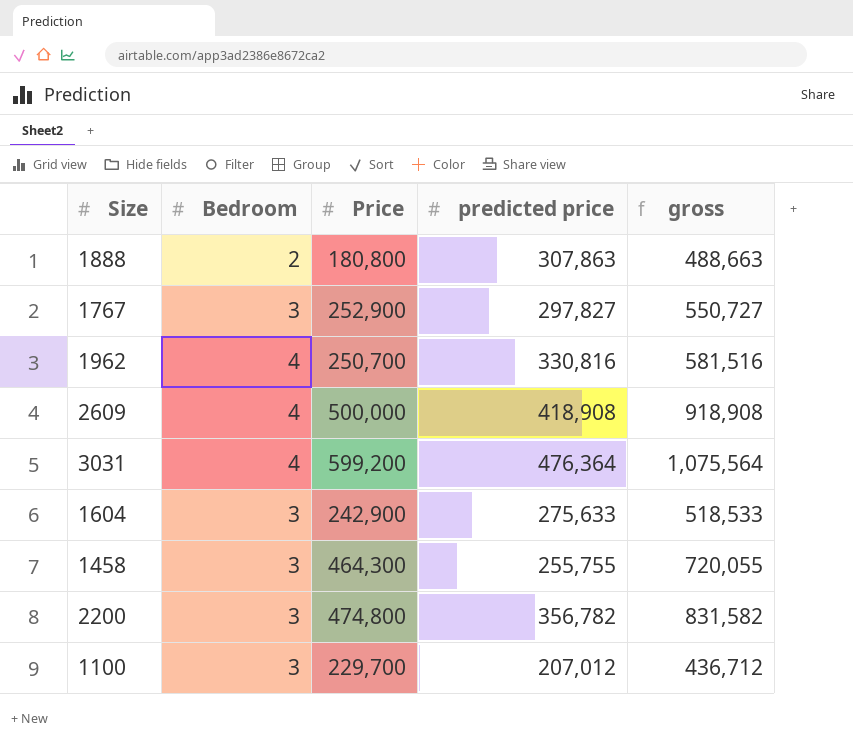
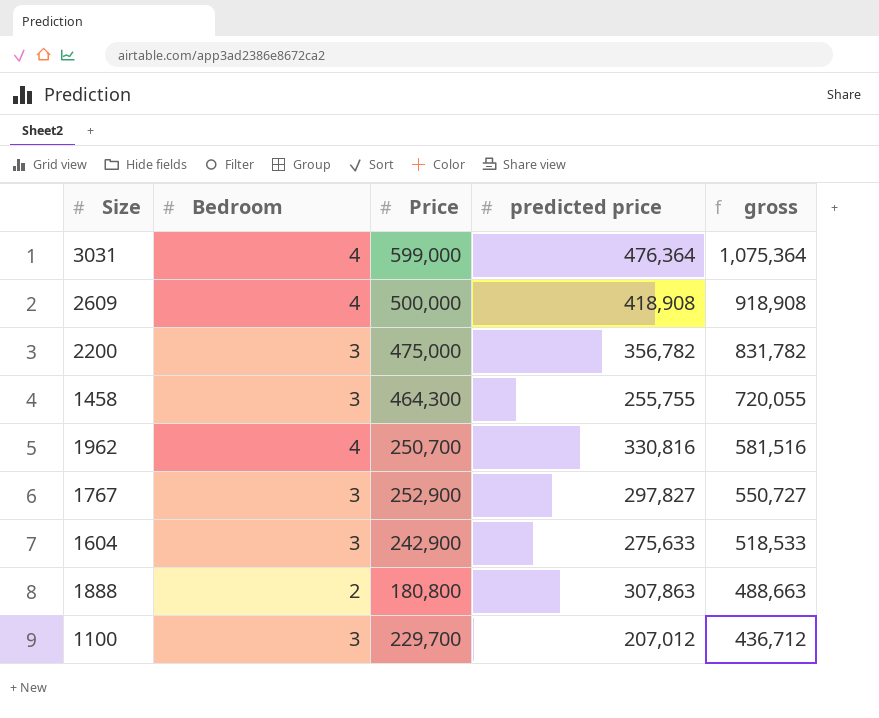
row order: none -> gross descending
3031 | Price: 599,200 -> 599,000
3031 | gross: 1,075,564 -> 1,075,364
2200 | Price: 474,800 -> 475,000
2200 | gross: 831,582 -> 831,782

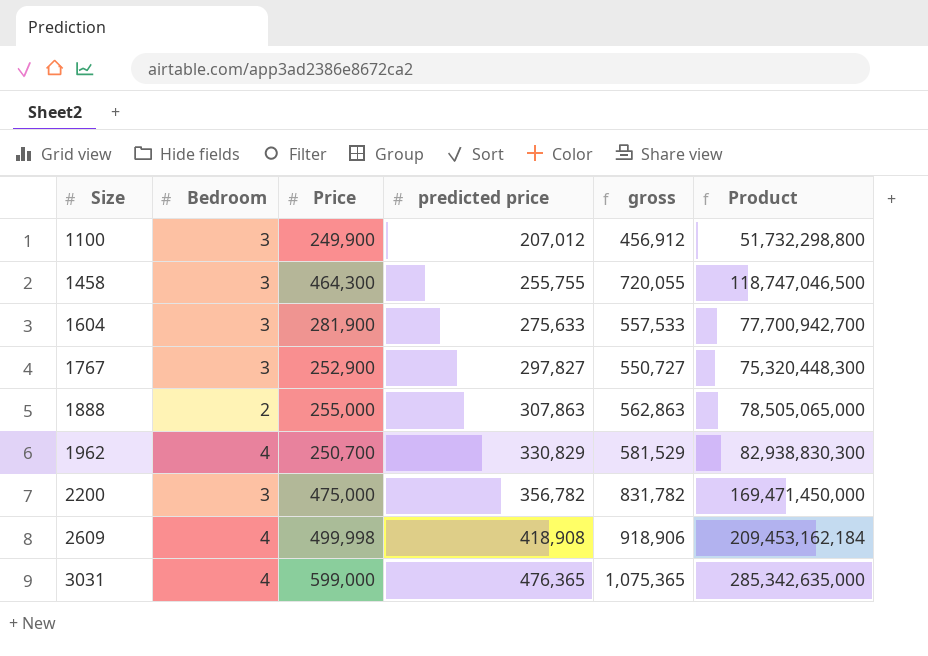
row order: gross descending -> Size ascending
column Product | formula: none -> [Price] * [predicted price]
1100 | Price: 229,700 -> 249,900
1100 | gross: 436,712 -> 456,912
1604 | Price: 242,900 -> 281,900
1604 | gross: 518,533 -> 557,533
1888 | Price: 180,800 -> 255,000
1888 | gross: 488,663 -> 562,863
1962 | predicted price: 330,816 -> 330,829
1962 | gross: 581,516 -> 581,529
2609 | Price: 500,000 -> 499,998
2609 | gross: 918,908 -> 918,906
3031 | predicted price: 476,364 -> 476,365
3031 | gross: 1,075,364 -> 1,075,365

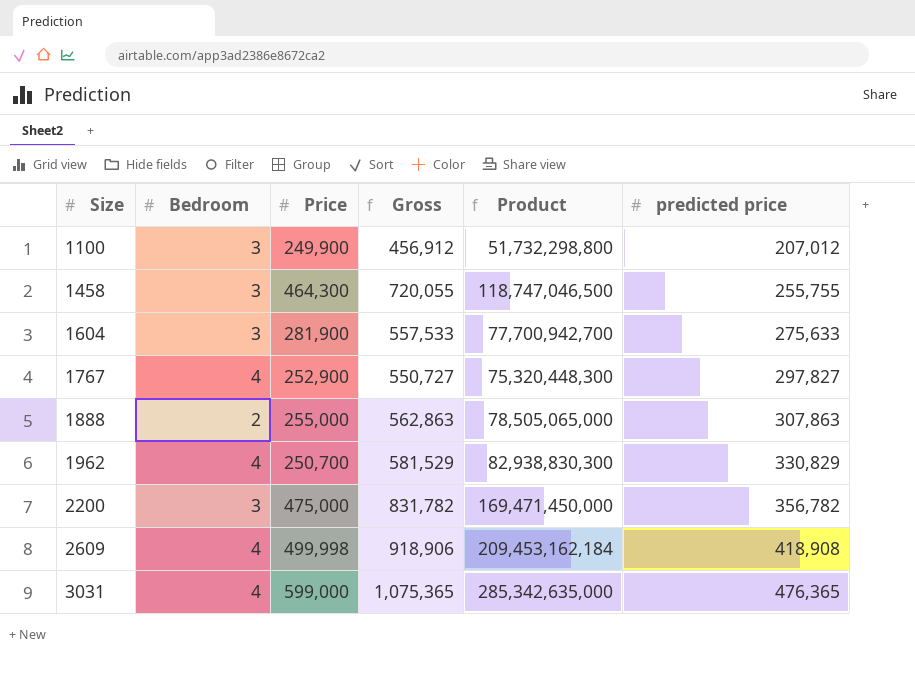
column name: gross -> Gross
column predicted price | position: 4 -> 6
1767 | Bedroom: 3 -> 4

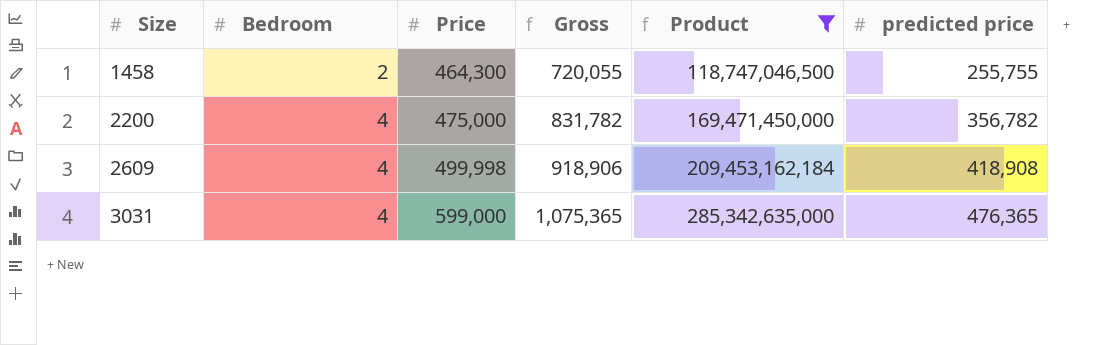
filter: none -> Product >= 118,747,046,500
1458 | Bedroom: 3 -> 2
2200 | Bedroom: 3 -> 4

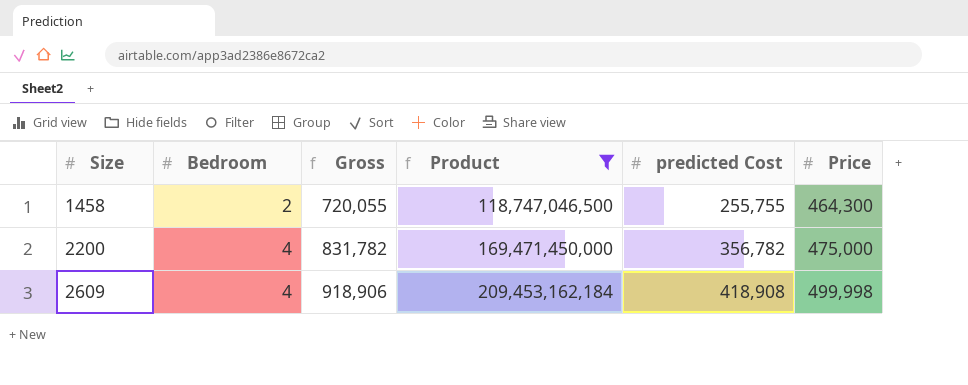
column name: predicted price -> predicted Cost
column Price | position: 3 -> 6
row 3031: 4 | 599,000 | 1,075,365 | 285,342,635,000 | 476,365 -> none

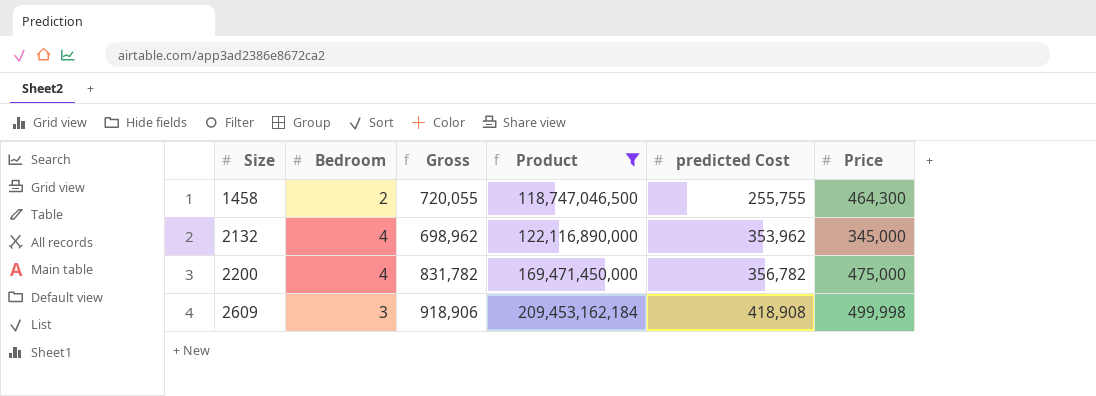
row 2132: none -> 4 | 698,962 | 122,116,890,000 | 353,962 | 345,000
2609 | Bedroom: 4 -> 3

